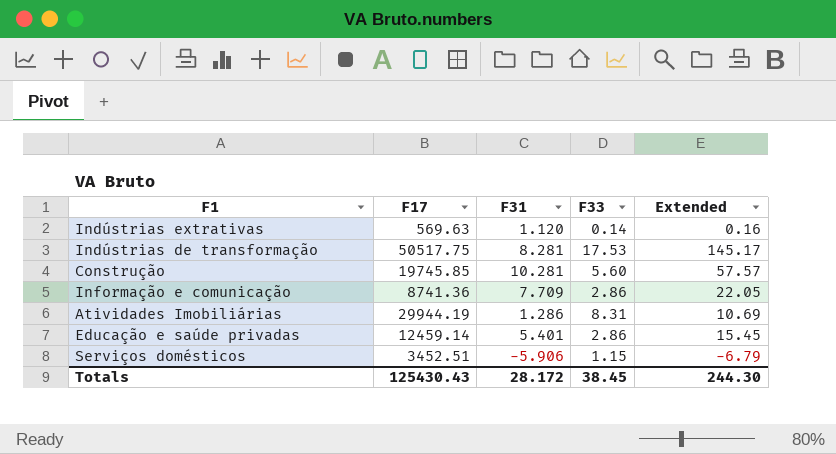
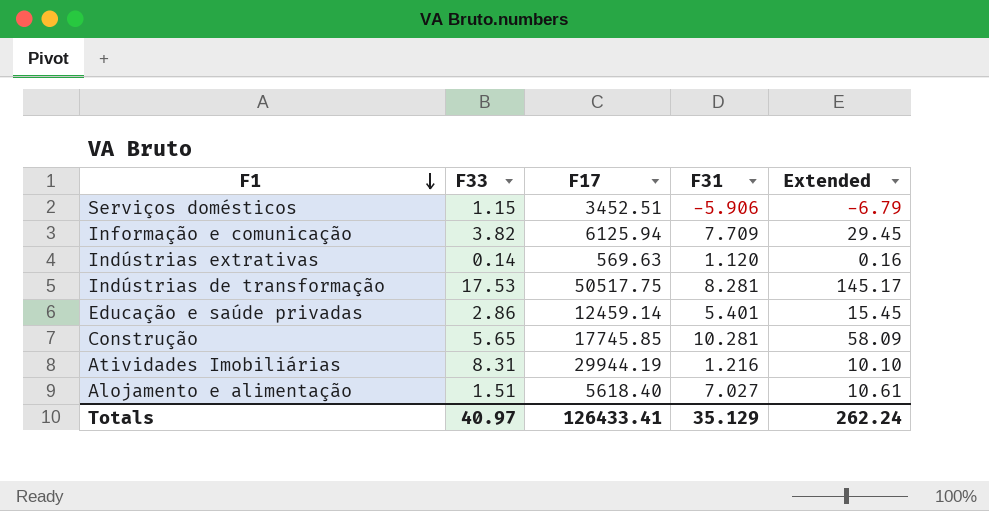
row order: none -> F1 descending
column F33 | position: 4 -> 2
Informação e comunicação | F33: 2.86 -> 3.82
Informação e comunicação | F17: 8741.36 -> 6125.94
Informação e comunicação | Extended: 22.05 -> 29.45
Construção | F33: 5.60 -> 5.65
Construção | F17: 19745.85 -> 17745.85
Construção | Extended: 57.57 -> 58.09
Atividades Imobiliárias | F31: 1.286 -> 1.216
Atividades Imobiliárias | Extended: 10.69 -> 10.10
row Alojamento e alimentação: none -> 1.51 | 5618.40 | 7.027 | 10.61
Totals | F33: 38.45 -> 40.97
Totals | F17: 125430.43 -> 126433.41
Totals | F31: 28.172 -> 35.129
Totals | Extended: 244.30 -> 262.24

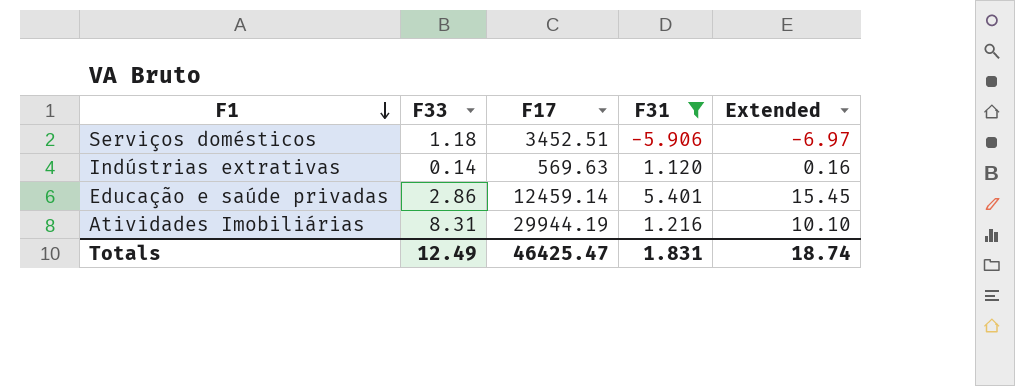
filter: none -> F31 <= 5.401
Serviços domésticos | F33: 1.15 -> 1.18
Serviços domésticos | Extended: -6.79 -> -6.97
Totals | F33: 40.97 -> 12.49
Totals | F17: 126433.41 -> 46425.47
Totals | F31: 35.129 -> 1.831
Totals | Extended: 262.24 -> 18.74

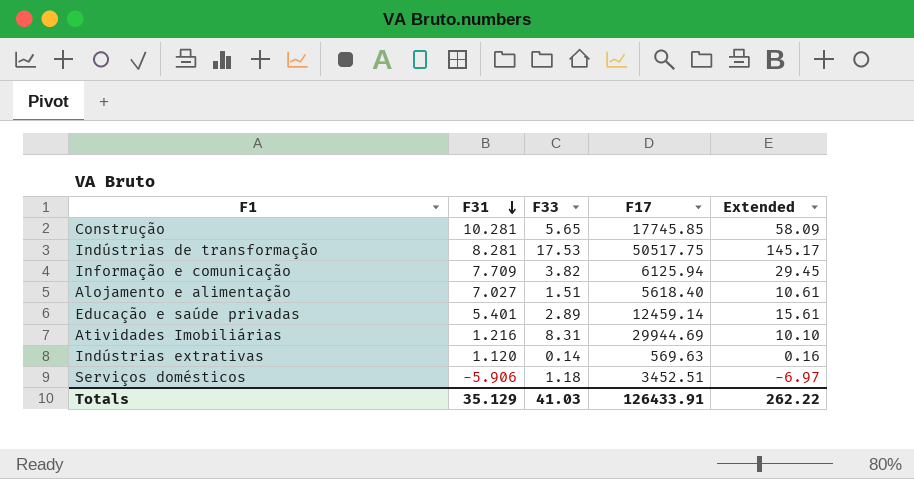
filter: F31 <= 5.401 -> none
row order: F1 descending -> F31 descending
column F31 | position: 4 -> 2
Educação e saúde privadas | F33: 2.86 -> 2.89
Educação e saúde privadas | Extended: 15.45 -> 15.61
Atividades Imobiliárias | F17: 29944.19 -> 29944.69
Totals | F31: 1.831 -> 35.129
Totals | F33: 12.49 -> 41.03
Totals | F17: 46425.47 -> 126433.91
Totals | Extended: 18.74 -> 262.22

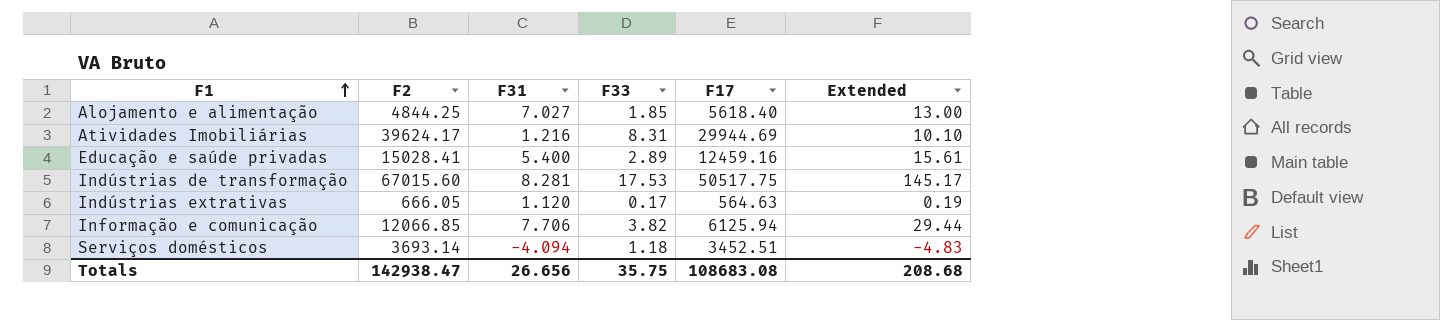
row order: F31 descending -> F1 ascending
column F2 | position: none -> 2
row Construção: 10.281 | 5.65 | 17745.85 | 58.09 -> none
Alojamento e alimentação | F33: 1.51 -> 1.85
Alojamento e alimentação | Extended: 10.61 -> 13.00
Educação e saúde privadas | F31: 5.401 -> 5.400
Educação e saúde privadas | F17: 12459.14 -> 12459.16
Indústrias extrativas | F33: 0.14 -> 0.17
Indústrias extrativas | F17: 569.63 -> 564.63
Indústrias extrativas | Extended: 0.16 -> 0.19
Informação e comunicação | F31: 7.709 -> 7.706
Informação e comunicação | Extended: 29.45 -> 29.44
Serviços domésticos | F31: -5.906 -> -4.094
Serviços domésticos | Extended: -6.97 -> -4.83
Totals | F31: 35.129 -> 26.656
Totals | F33: 41.03 -> 35.75
Totals | F17: 126433.91 -> 108683.08
Totals | Extended: 262.22 -> 208.68

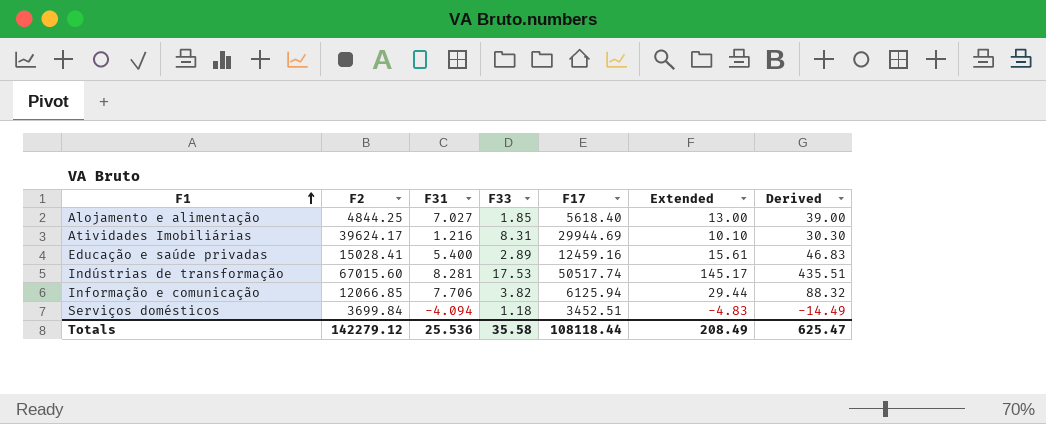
column Derived | formula: none -> [Extended] * 3
row Indústrias extrativas: 666.05 | 1.120 | 0.17 | 564.63 | 0.19 -> none
Indústrias de transformação | F17: 50517.75 -> 50517.74
Serviços domésticos | F2: 3693.14 -> 3699.84
Totals | F2: 142938.47 -> 142279.12
Totals | F31: 26.656 -> 25.536
Totals | F33: 35.75 -> 35.58
Totals | F17: 108683.08 -> 108118.44
Totals | Extended: 208.68 -> 208.49

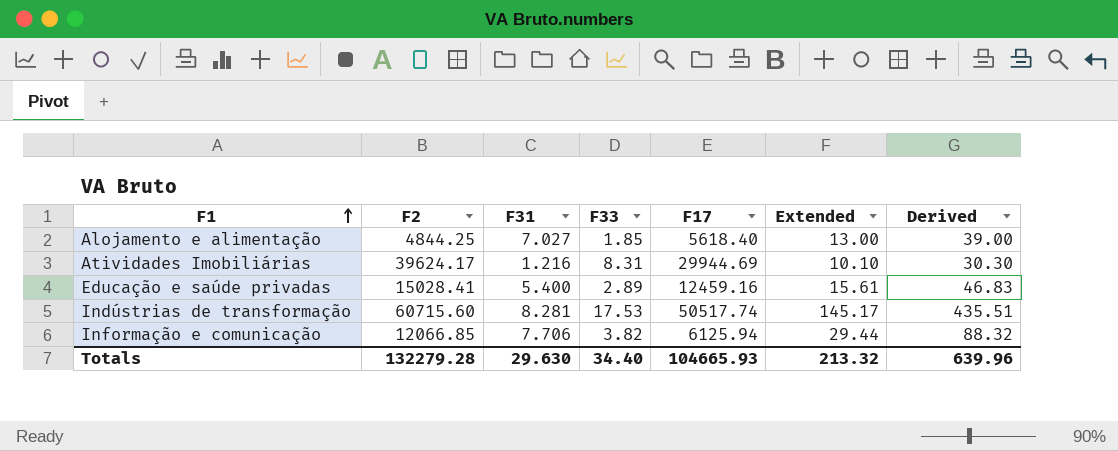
row Serviços domésticos: 3699.84 | -4.094 | 1.18 | 3452.51 | -4.83 | -14.49 -> none
Indústrias de transformação | F2: 67015.60 -> 60715.60
Totals | F2: 142279.12 -> 132279.28
Totals | F31: 25.536 -> 29.630
Totals | F33: 35.58 -> 34.40
Totals | F17: 108118.44 -> 104665.93
Totals | Extended: 208.49 -> 213.32
Totals | Derived: 625.47 -> 639.96

